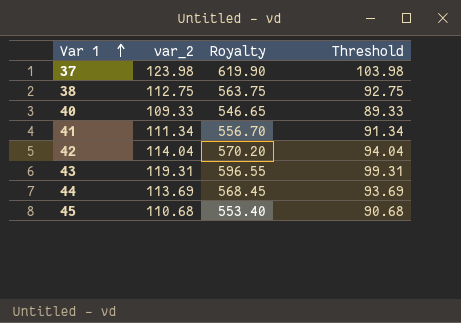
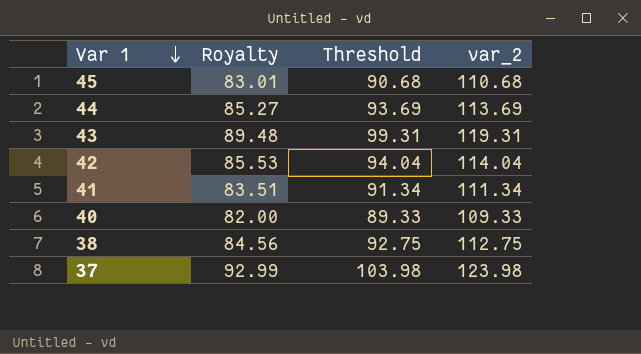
row order: Var 1 ascending -> Var 1 descending
column Royalty | formula: [var_2] * 5 -> [var_2] * 0.75
column var_2 | position: 2 -> 4

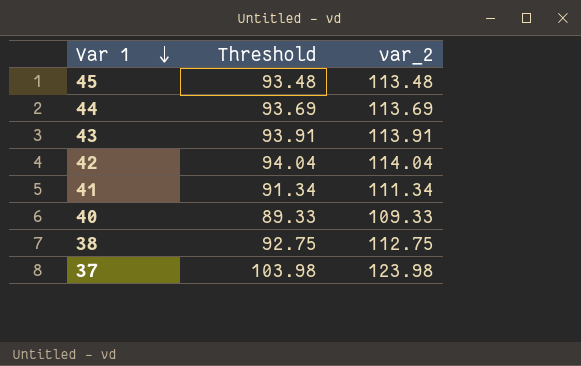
column Royalty | formula: [var_2] * 0.75 -> none
45 | Threshold: 90.68 -> 93.48
45 | var_2: 110.68 -> 113.48
43 | Threshold: 99.31 -> 93.91
43 | var_2: 119.31 -> 113.91

